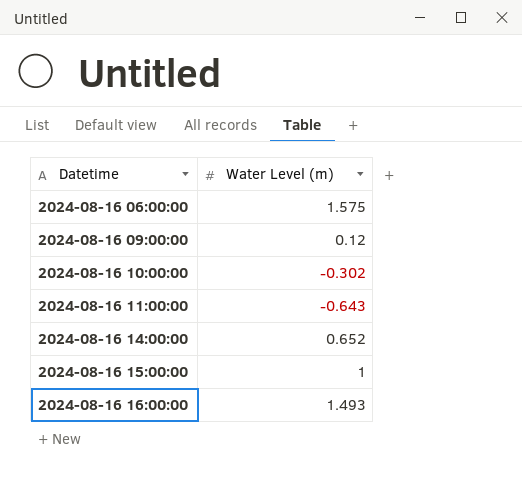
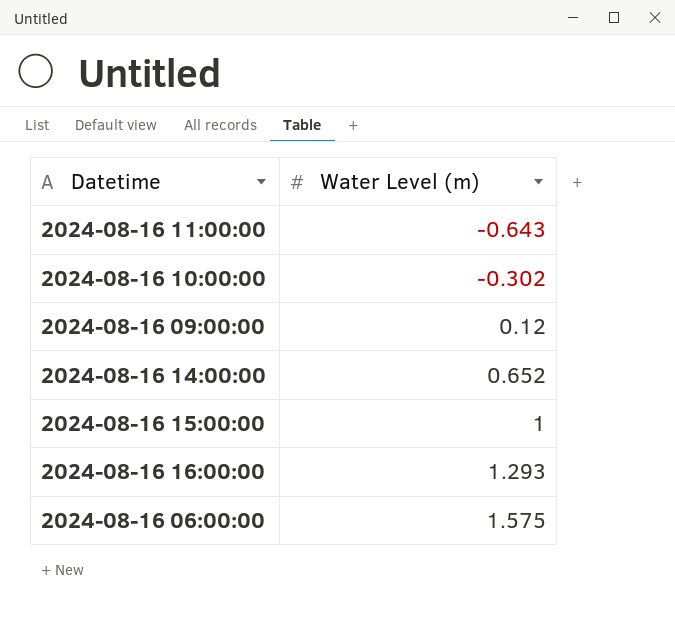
row order: Datetime ascending -> Water Level (m) ascending
2024-08-16 16:00:00 | Water Level (m): 1.493 -> 1.293

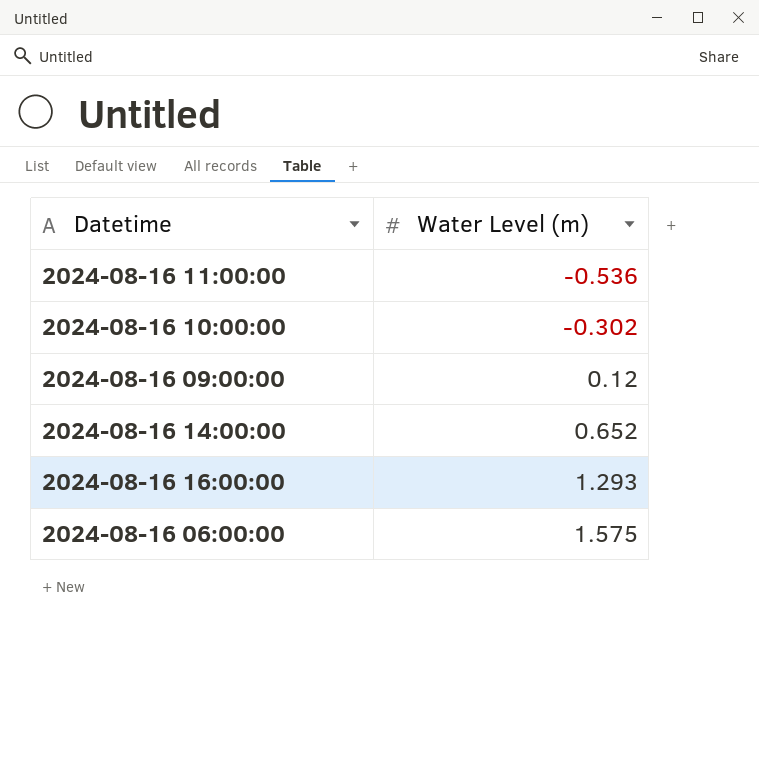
row 2024-08-16 15:00:00: 1 -> none
2024-08-16 11:00:00 | Water Level (m): -0.643 -> -0.536

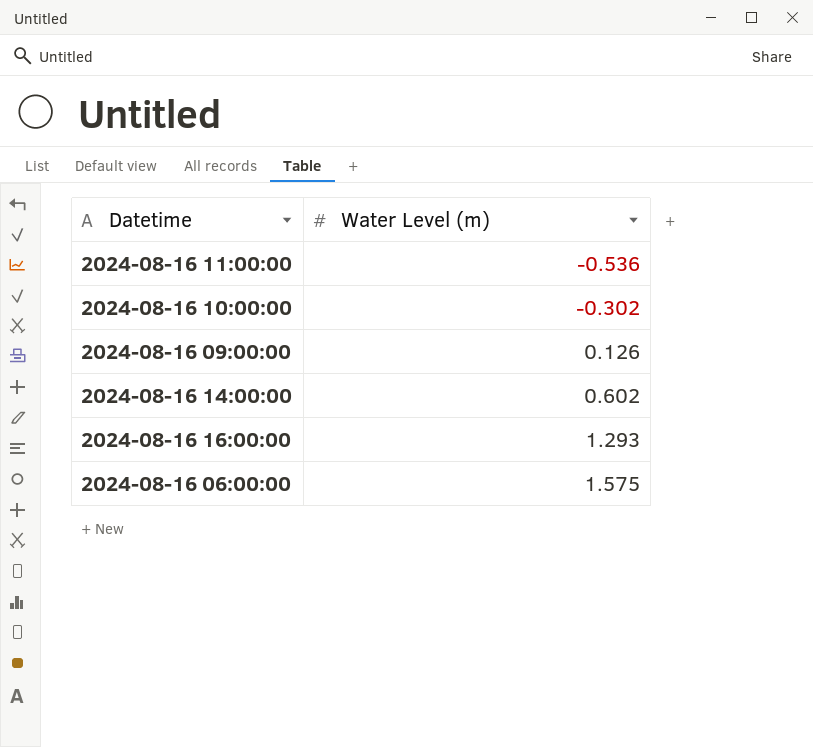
2024-08-16 09:00:00 | Water Level (m): 0.12 -> 0.126
2024-08-16 14:00:00 | Water Level (m): 0.652 -> 0.602

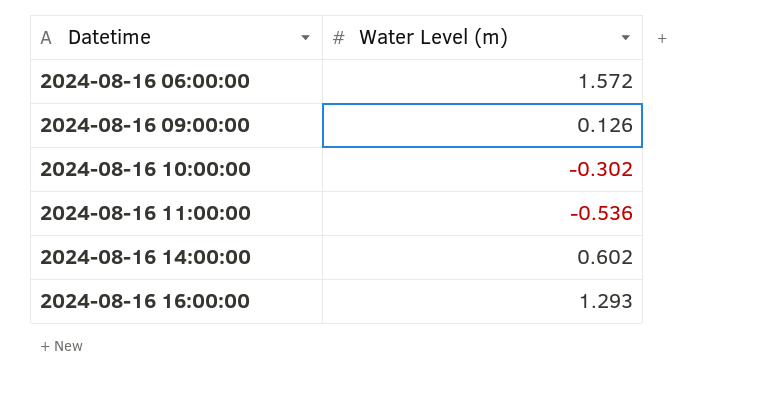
row order: Water Level (m) ascending -> Datetime ascending
2024-08-16 06:00:00 | Water Level (m): 1.575 -> 1.572

